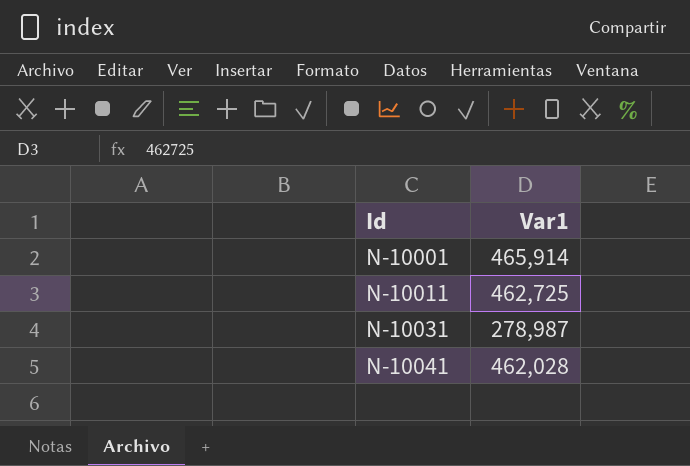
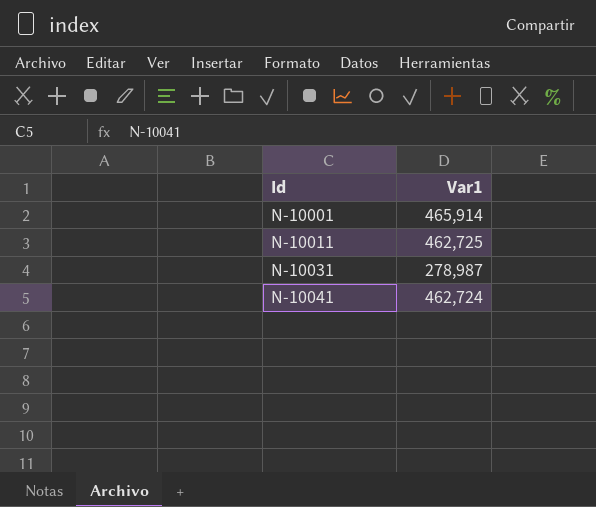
N-10041 | Var1: 462,028 -> 462,724

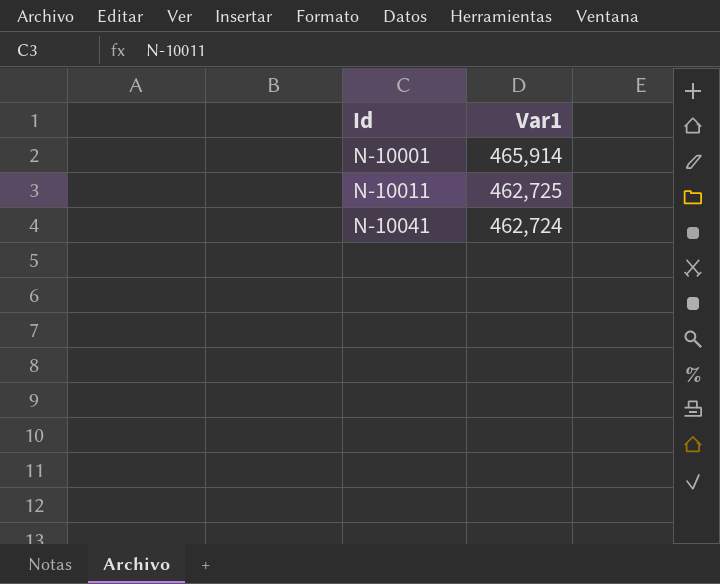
row N-10031: 278,987 -> none

